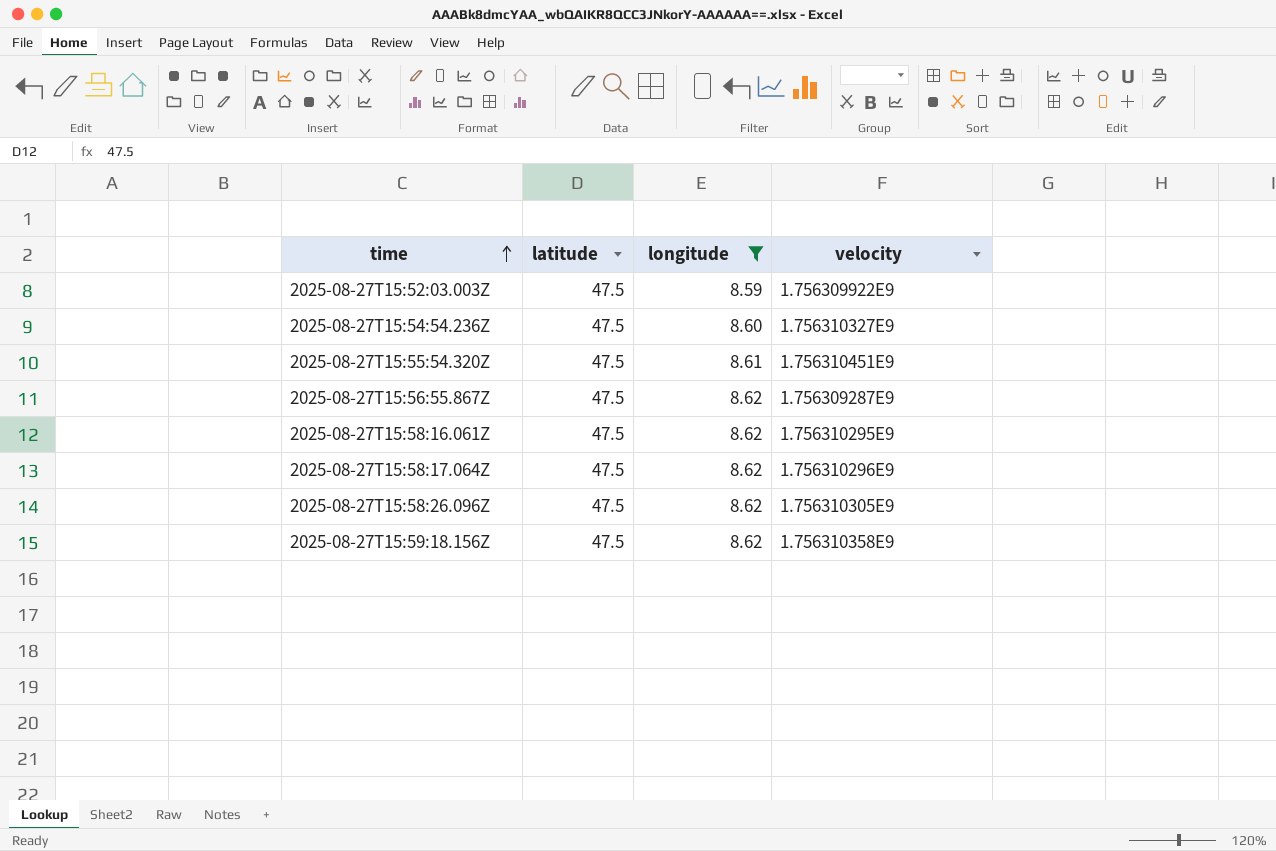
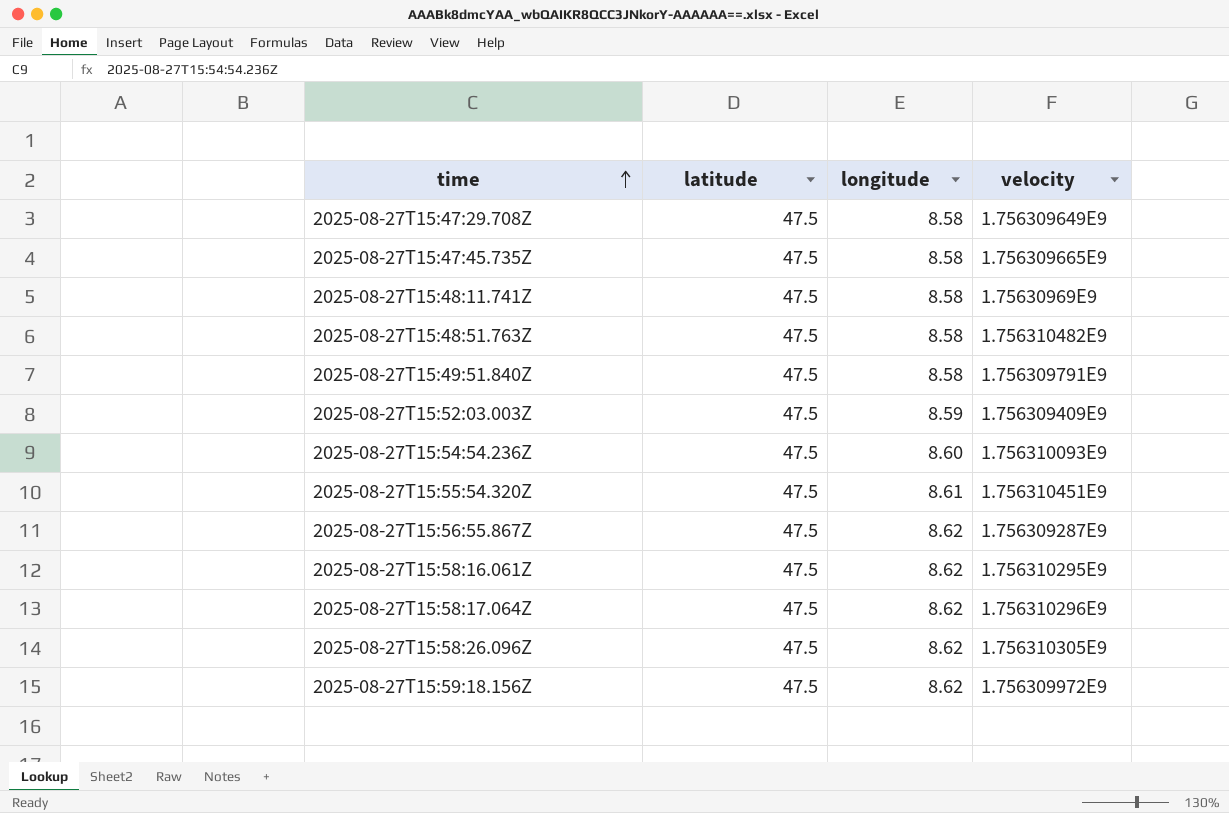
filter: longitude != 8.58 -> none
2025-08-27T15:52:03.003Z | velocity: 1.756309922E9 -> 1.756309409E9
2025-08-27T15:54:54.236Z | velocity: 1.756310327E9 -> 1.756310093E9
2025-08-27T15:59:18.156Z | velocity: 1.756310358E9 -> 1.756309972E9

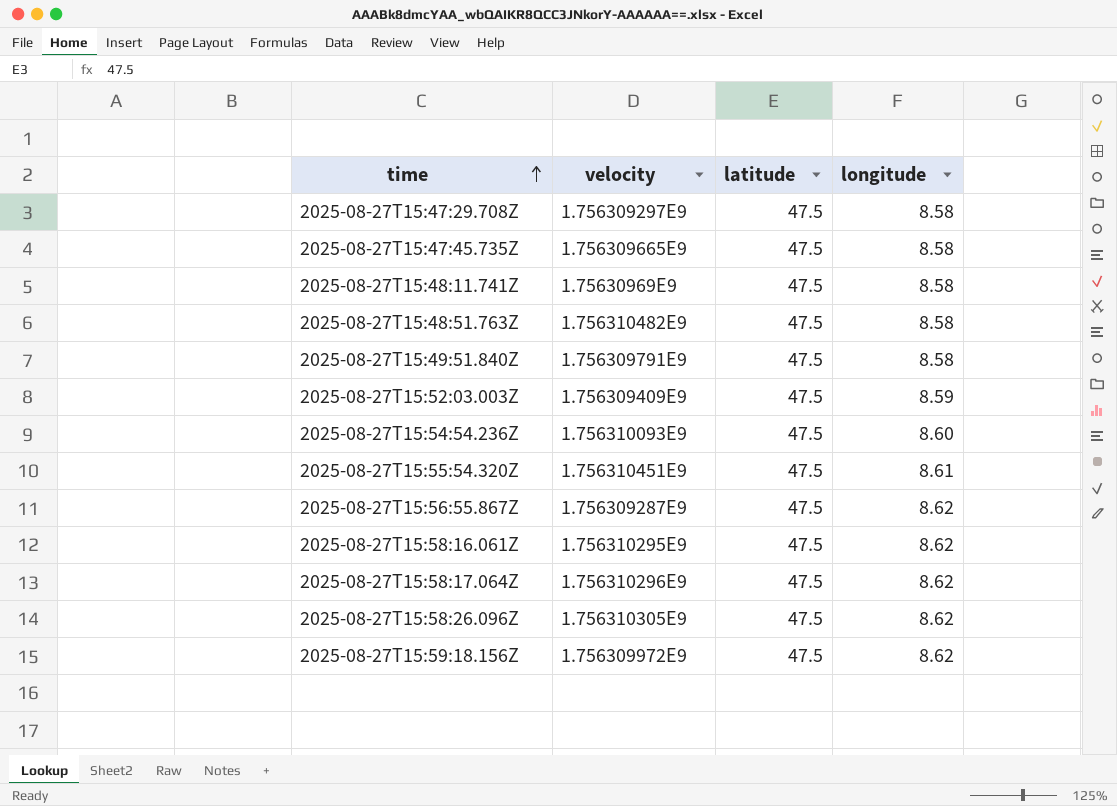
column velocity | position: 4 -> 2
2025-08-27T15:47:29.708Z | velocity: 1.756309649E9 -> 1.756309297E9

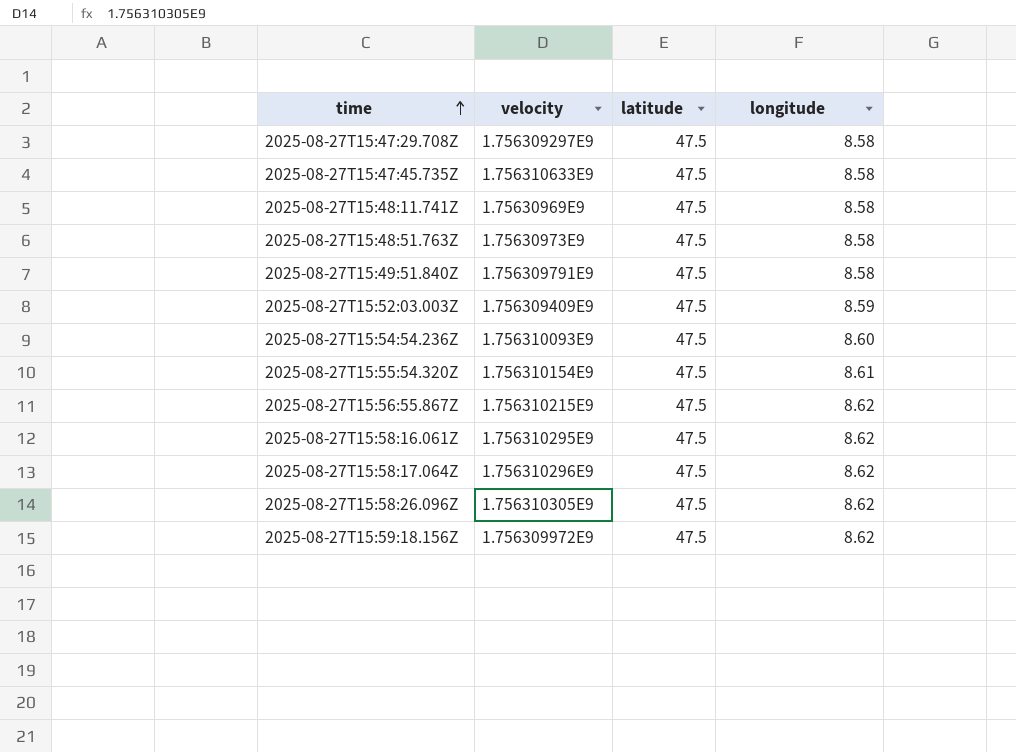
2025-08-27T15:47:45.735Z | velocity: 1.756309665E9 -> 1.756310633E9
2025-08-27T15:48:51.763Z | velocity: 1.756310482E9 -> 1.75630973E9
2025-08-27T15:55:54.320Z | velocity: 1.756310451E9 -> 1.756310154E9
2025-08-27T15:56:55.867Z | velocity: 1.756309287E9 -> 1.756310215E9

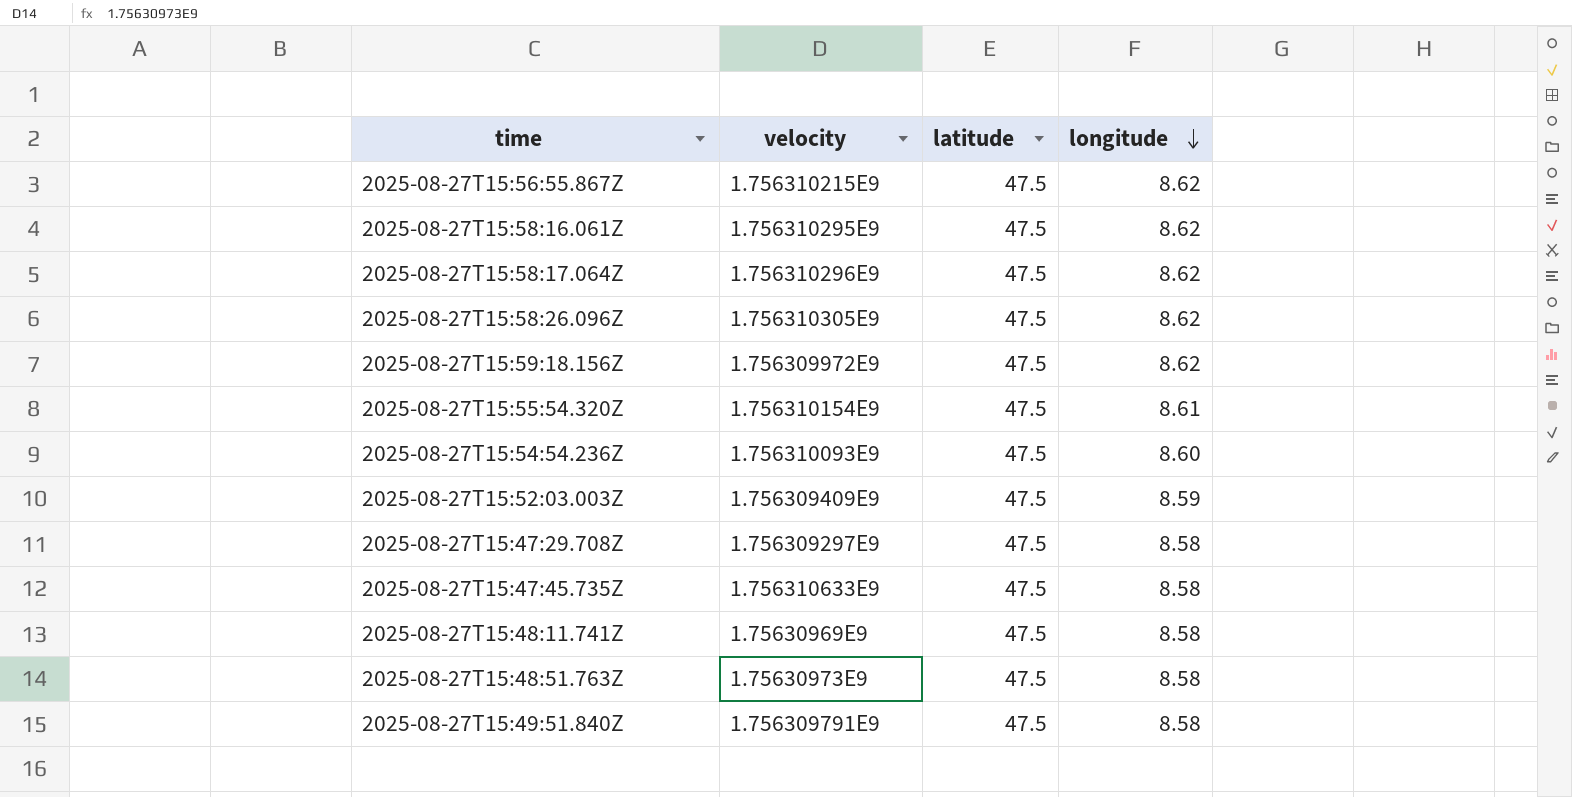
row order: time ascending -> longitude descending

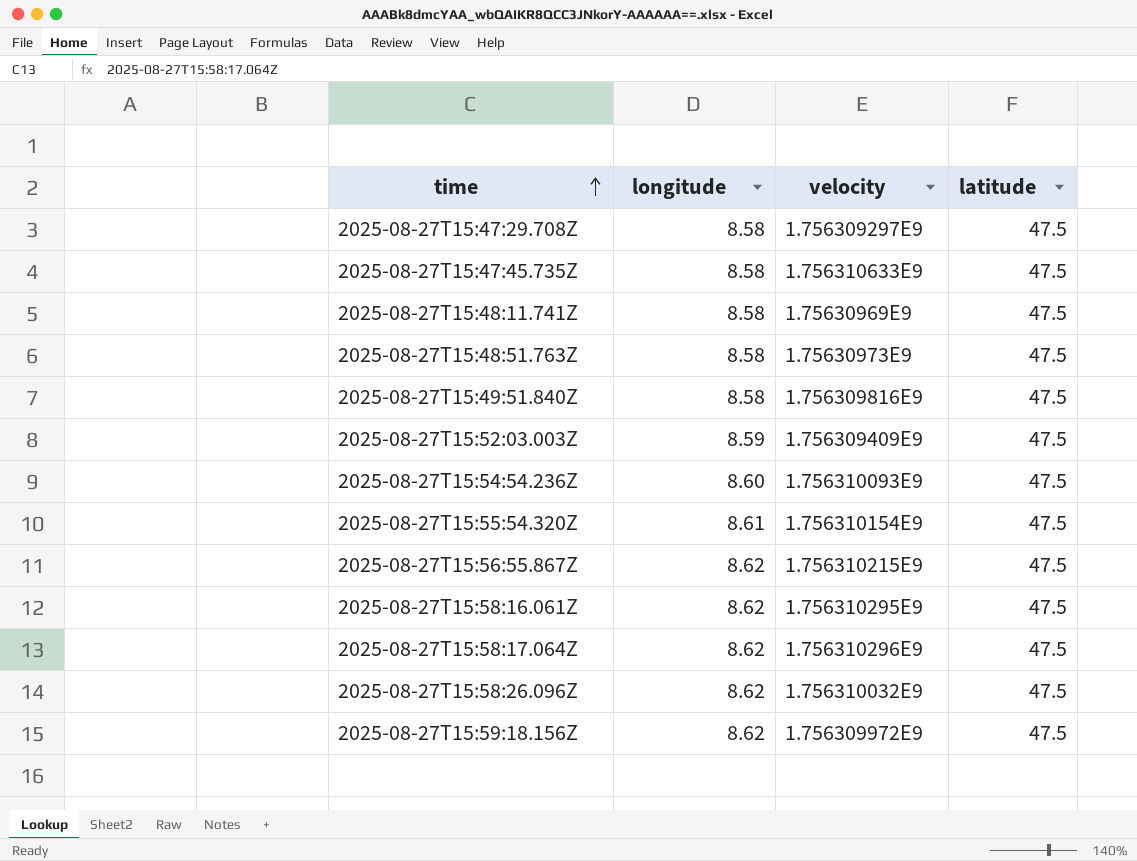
row order: longitude descending -> time ascending
column longitude | position: 4 -> 2
2025-08-27T15:49:51.840Z | velocity: 1.756309791E9 -> 1.756309816E9
2025-08-27T15:58:26.096Z | velocity: 1.756310305E9 -> 1.756310032E9

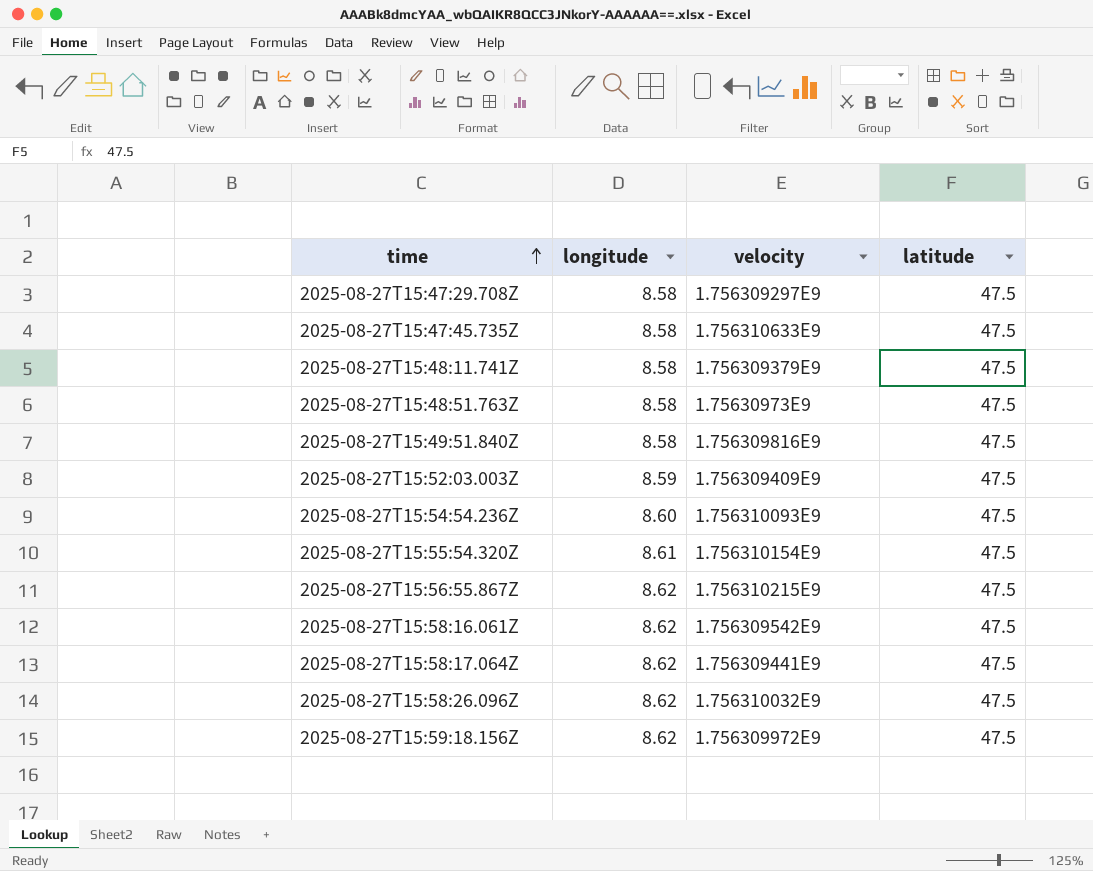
2025-08-27T15:48:11.741Z | velocity: 1.75630969E9 -> 1.756309379E9
2025-08-27T15:58:16.061Z | velocity: 1.756310295E9 -> 1.756309542E9
2025-08-27T15:58:17.064Z | velocity: 1.756310296E9 -> 1.756309441E9

